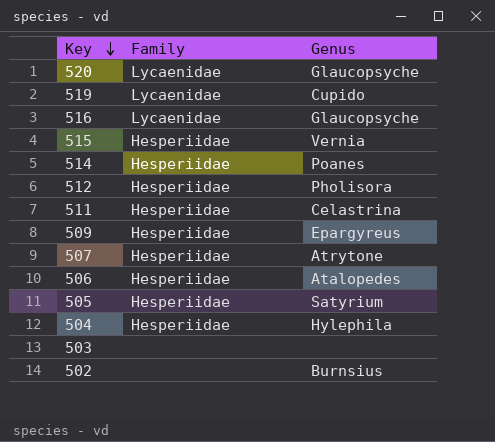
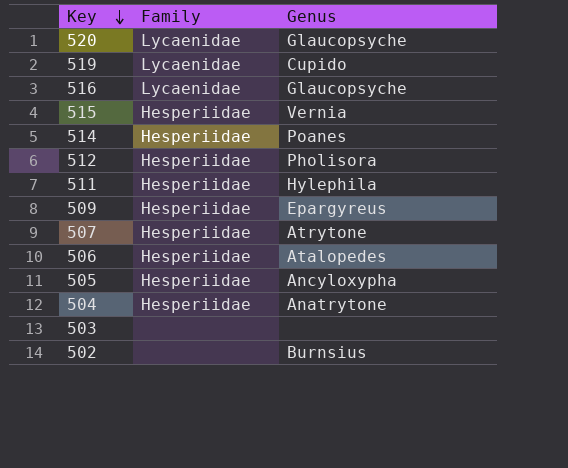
511 | Genus: Celastrina -> Hylephila
505 | Genus: Satyrium -> Ancyloxypha
504 | Genus: Hylephila -> Anatrytone

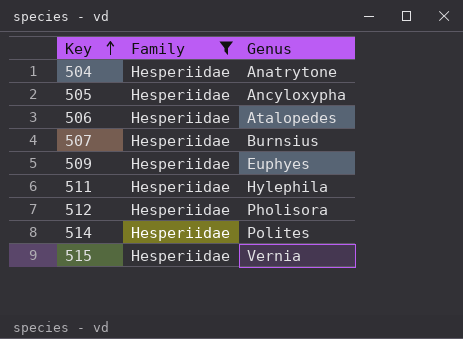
filter: none -> Family = Hesperiidae
row order: Key descending -> Key ascending
507 | Genus: Atrytone -> Burnsius
509 | Genus: Epargyreus -> Euphyes
514 | Genus: Poanes -> Polites

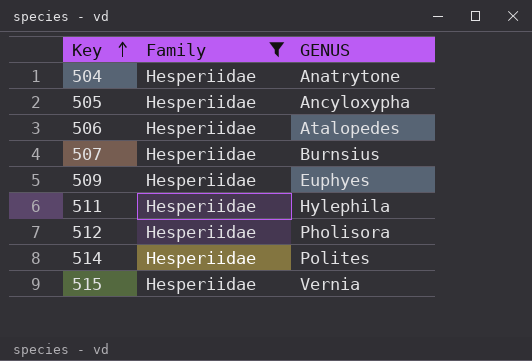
column name: Genus -> GENUS

